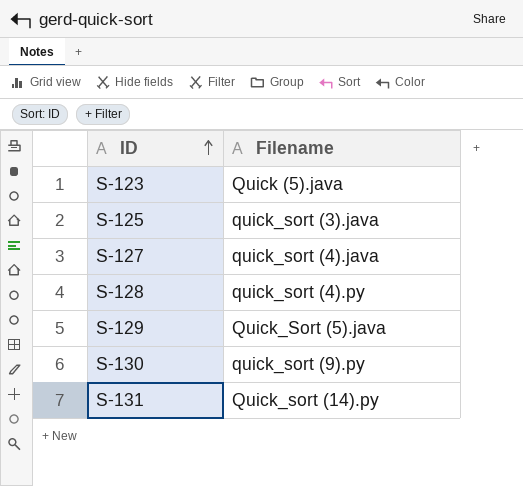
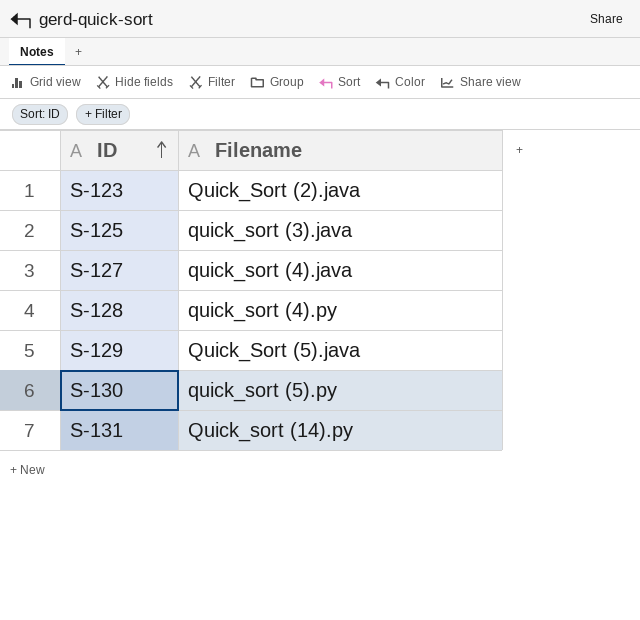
S-123 | Filename: Quick (5).java -> Quick_Sort (2).java
S-130 | Filename: quick_sort (9).py -> quick_sort (5).py

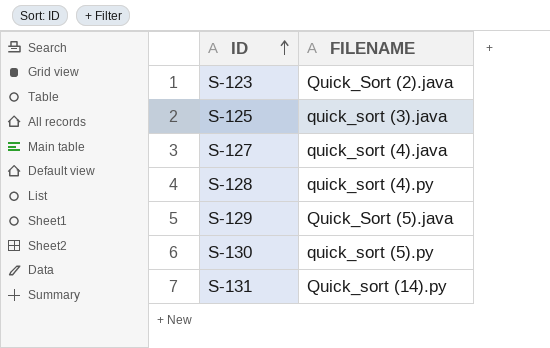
column name: Filename -> FILENAME

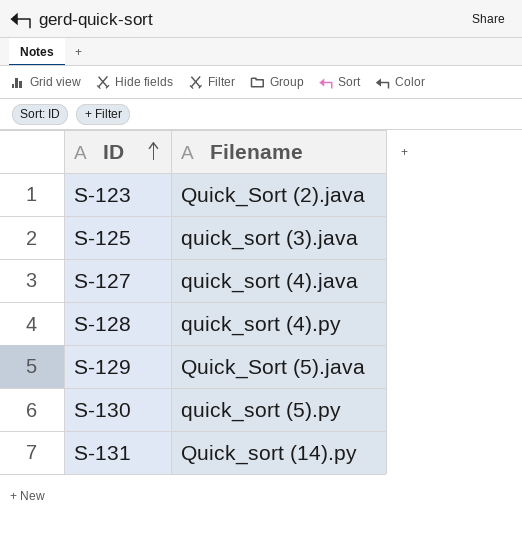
column name: FILENAME -> Filename

